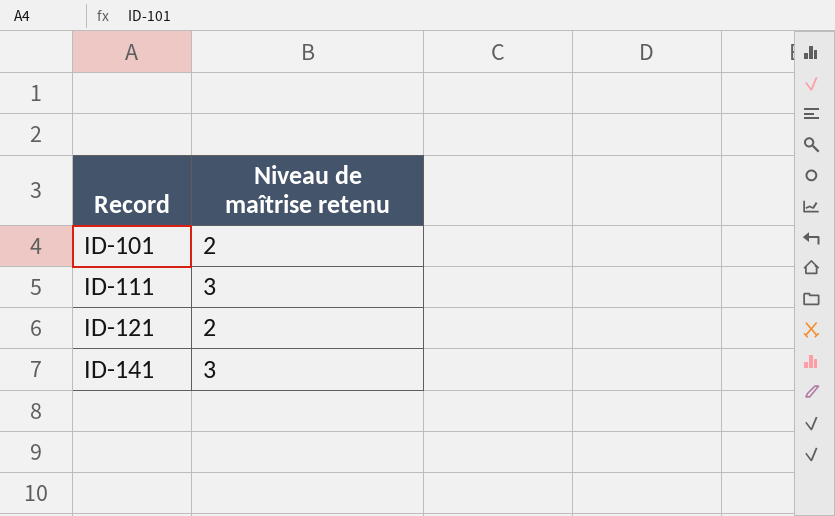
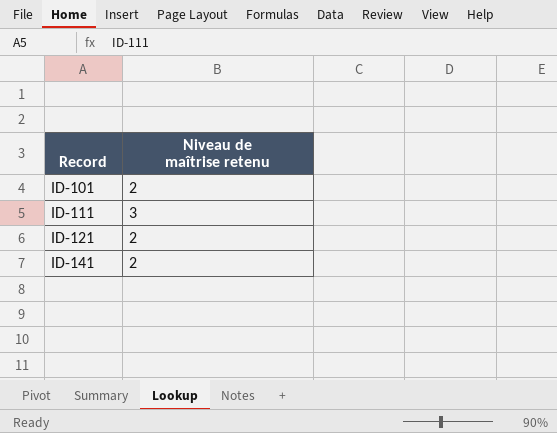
ID-141 | Niveau de maîtrise retenu: 3 -> 2

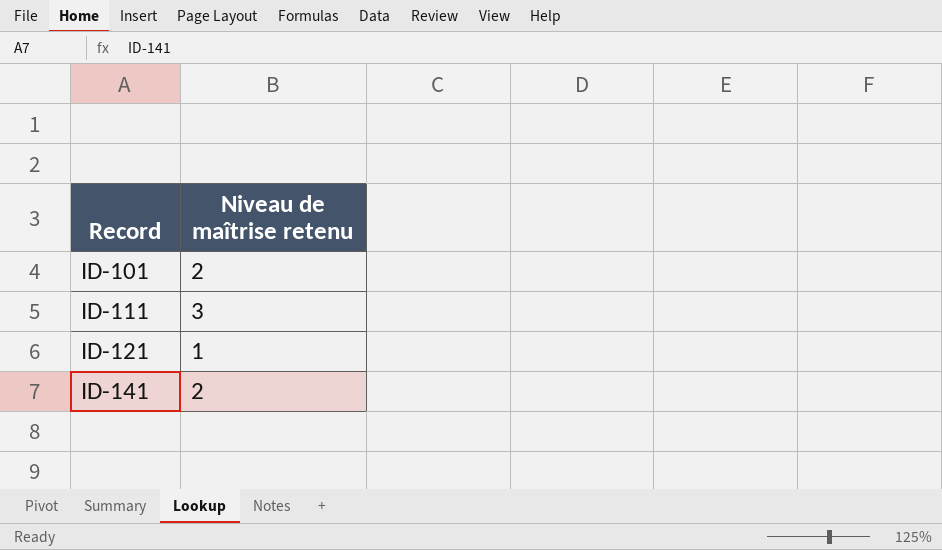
ID-121 | Niveau de maîtrise retenu: 2 -> 1

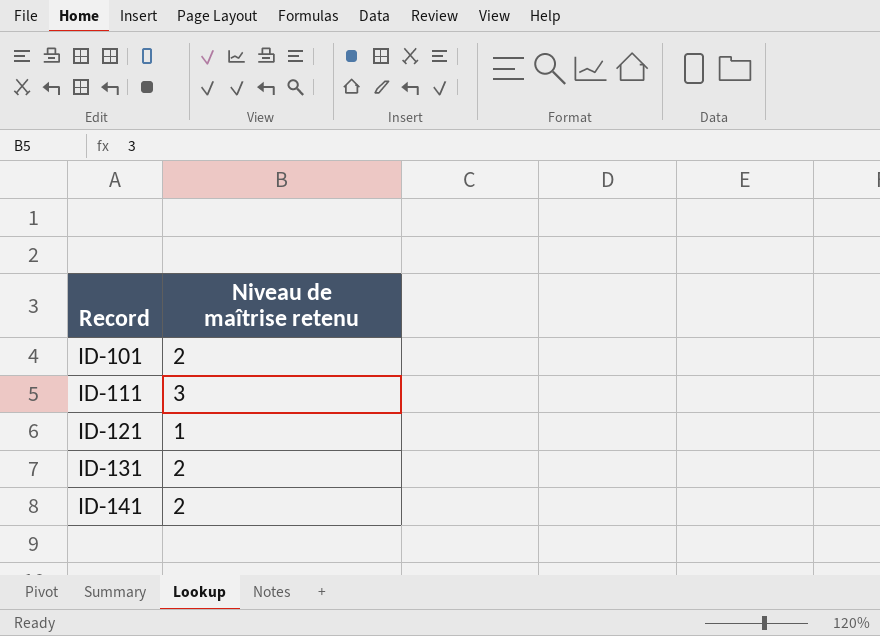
row ID-131: none -> 2

